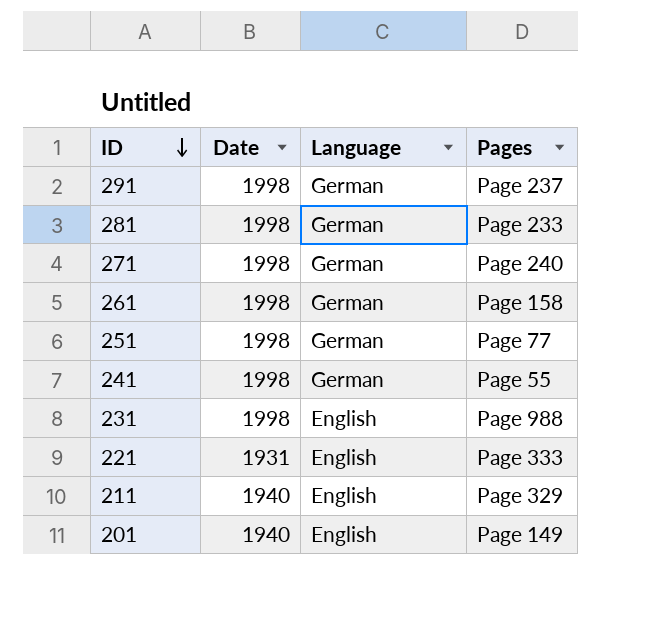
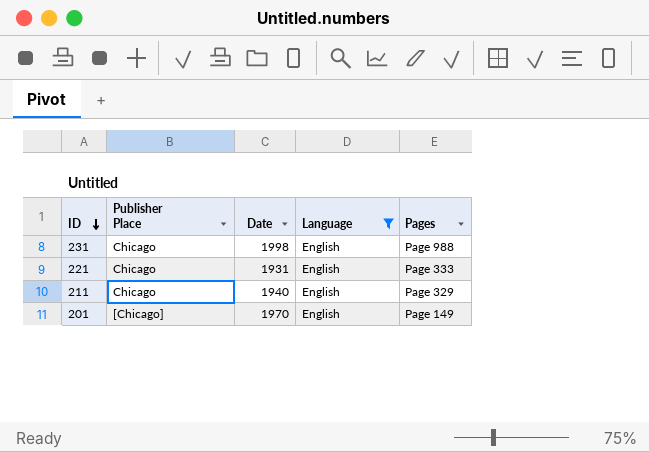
filter: none -> Language = English
column Publisher Place | position: none -> 2
201 | Date: 1940 -> 1970

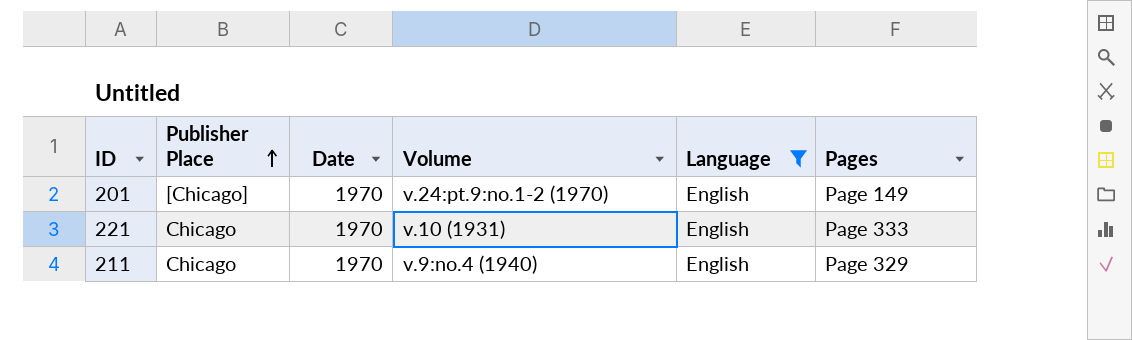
row order: ID descending -> Publisher Place ascending
column Volume | position: none -> 4
row 231: Chicago | 1998 | English | Page 988 -> none
221 | Date: 1931 -> 1970
211 | Date: 1940 -> 1970

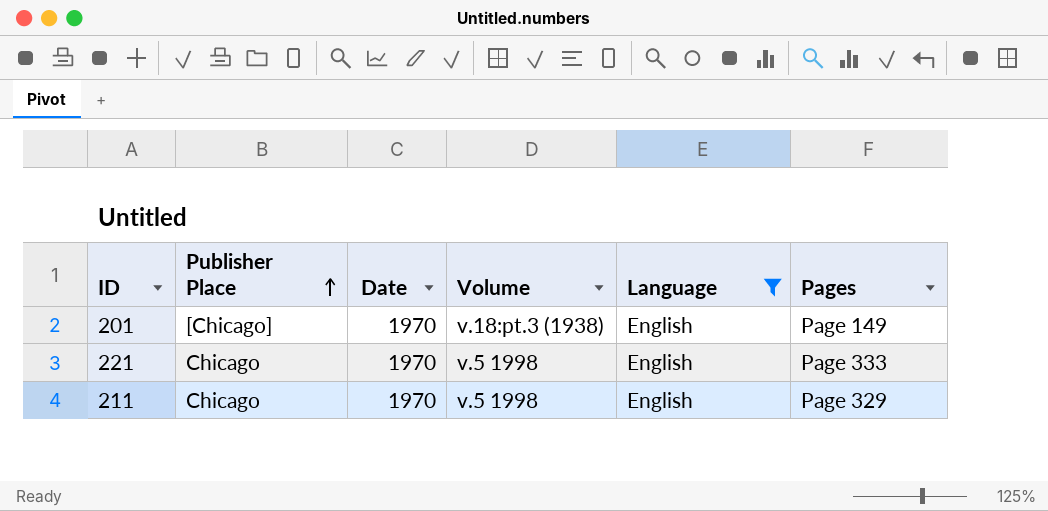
201 | Volume: v.24:pt.9:no.1-2 (1970) -> v.18:pt.3 (1938)
221 | Volume: v.10 (1931) -> v.5 1998
211 | Volume: v.9:no.4 (1940) -> v.5 1998

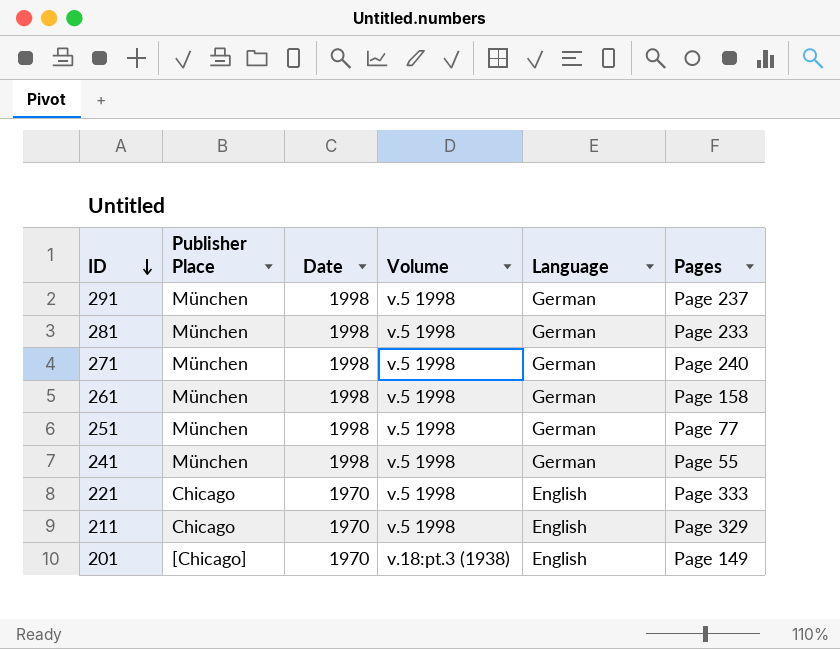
filter: Language = English -> none
row order: Publisher Place ascending -> ID descending

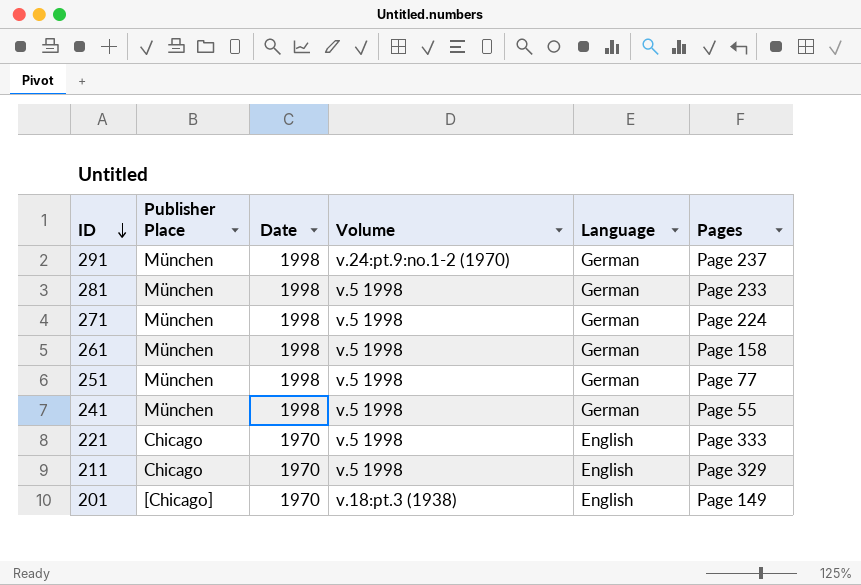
291 | Volume: v.5 1998 -> v.24:pt.9:no.1-2 (1970)
271 | Pages: Page 240 -> Page 224

